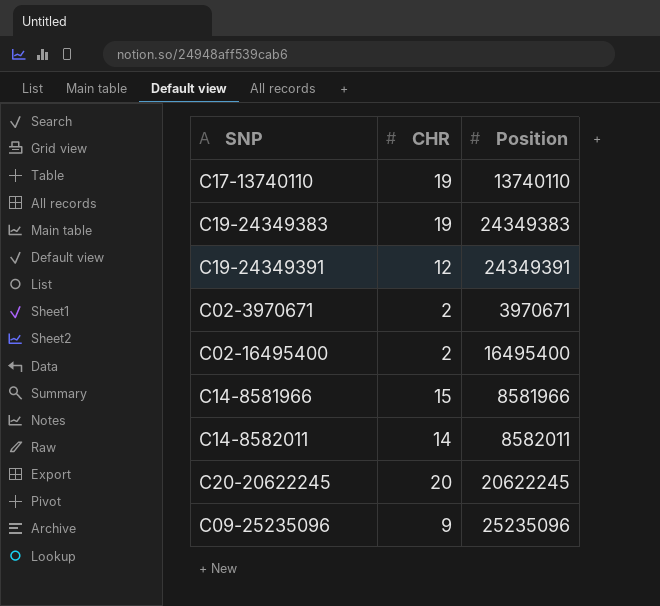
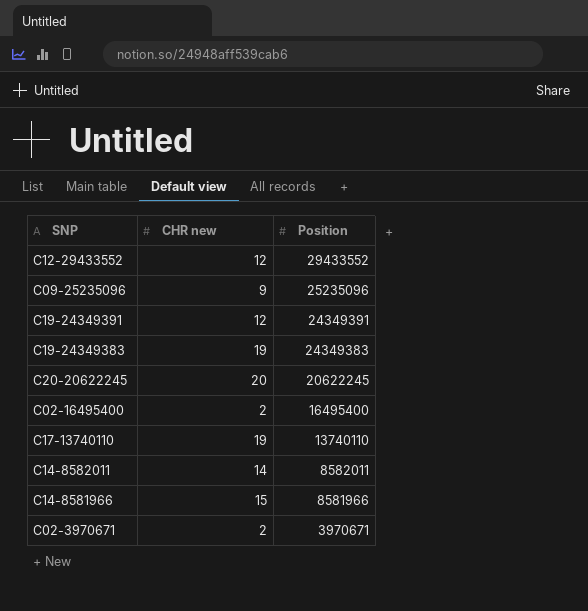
row order: none -> Position descending
column name: CHR -> CHR new
row C12-29433552: none -> 12 | 29433552

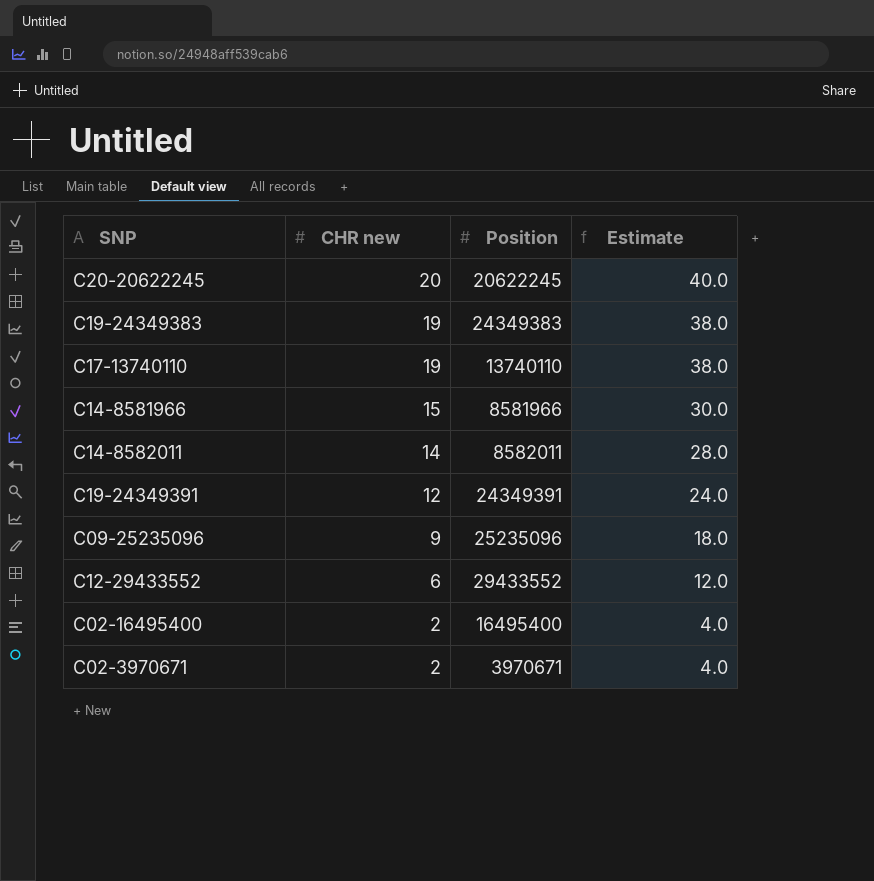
row order: Position descending -> CHR new descending
column Estimate | formula: none -> [CHR new] * 2
C12-29433552 | CHR new: 12 -> 6

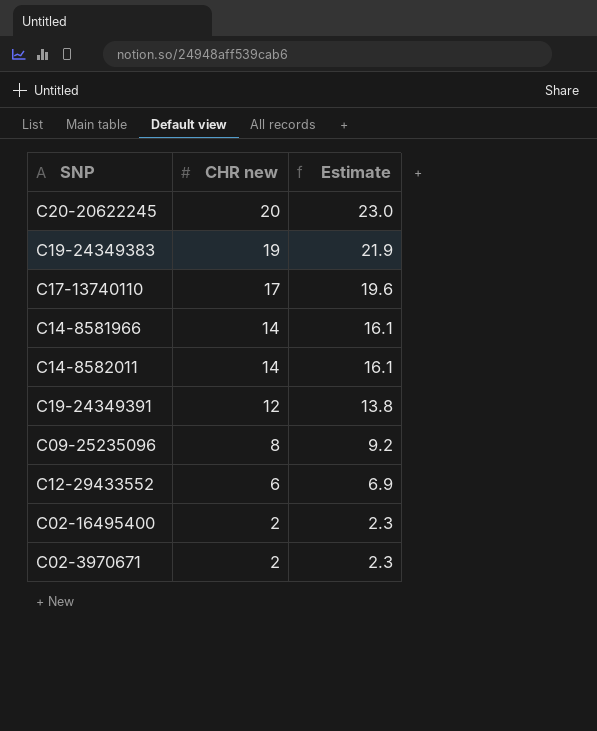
column Position | position: 3 -> none
column Estimate | formula: [CHR new] * 2 -> [CHR new] * 1.15
C17-13740110 | CHR new: 19 -> 17
C14-8581966 | CHR new: 15 -> 14
C09-25235096 | CHR new: 9 -> 8

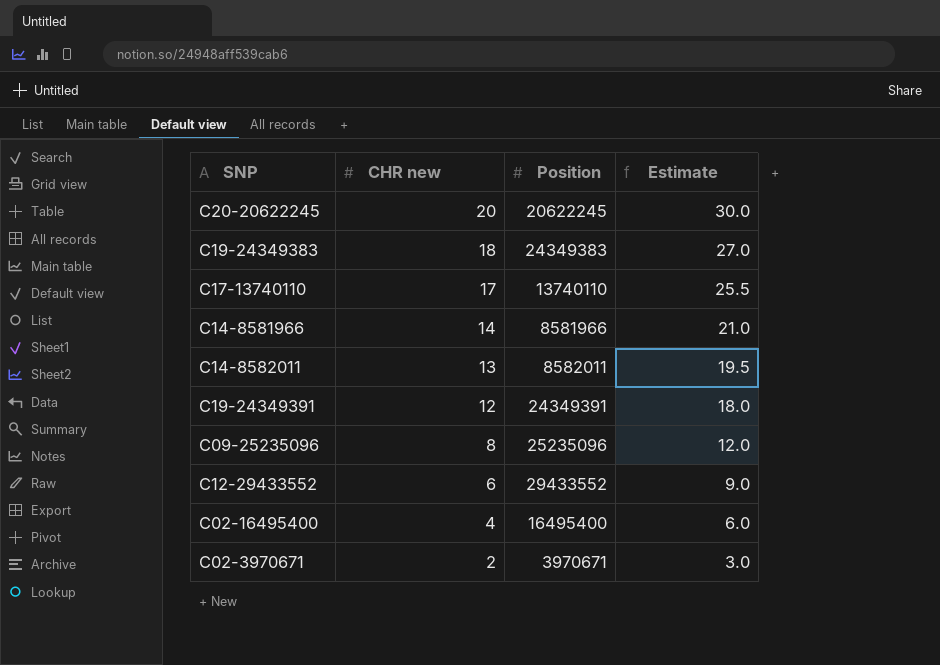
column Position | position: none -> 3
column Estimate | formula: [CHR new] * 1.15 -> [CHR new] * 1.5
C19-24349383 | CHR new: 19 -> 18
C14-8582011 | CHR new: 14 -> 13
C02-16495400 | CHR new: 2 -> 4

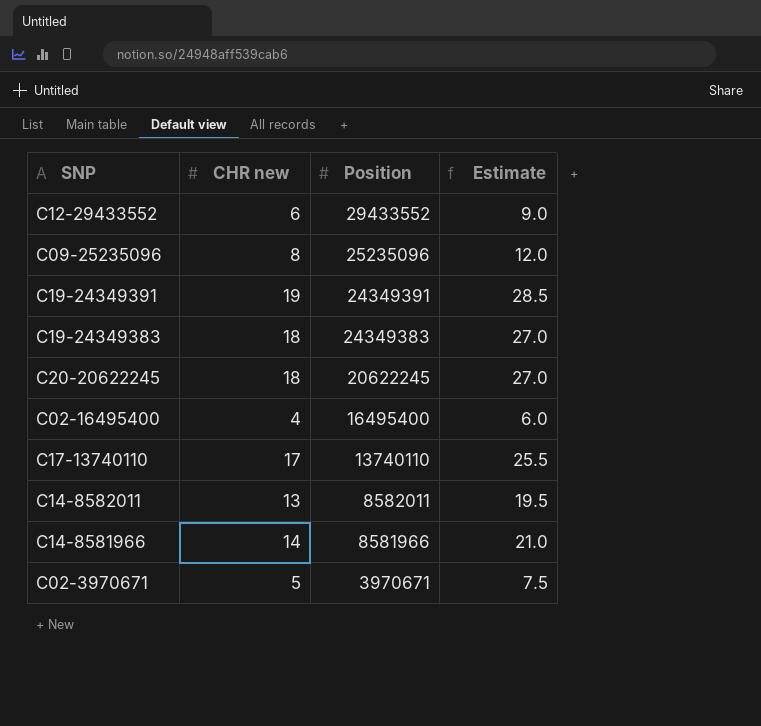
row order: CHR new descending -> Position descending
C19-24349391 | CHR new: 12 -> 19
C19-24349391 | Estimate: 18.0 -> 28.5
C20-20622245 | CHR new: 20 -> 18
C20-20622245 | Estimate: 30.0 -> 27.0
C02-3970671 | CHR new: 2 -> 5
C02-3970671 | Estimate: 3.0 -> 7.5

